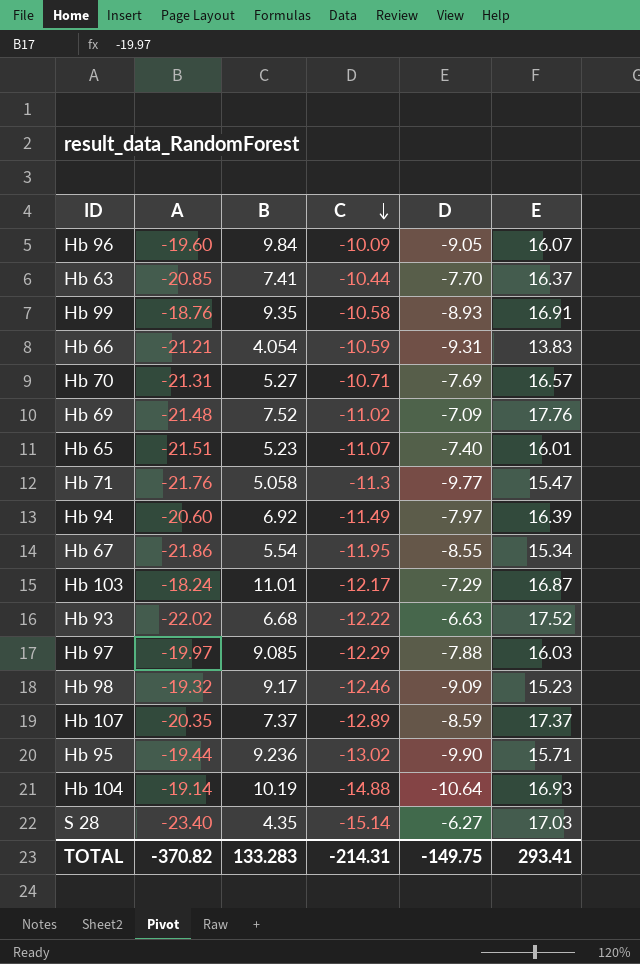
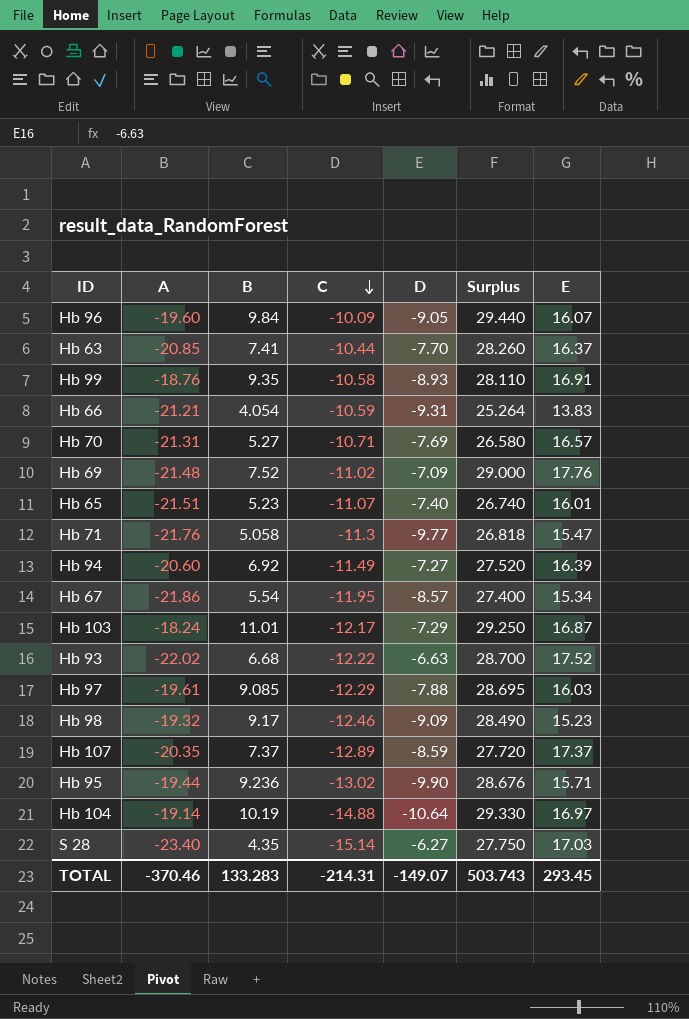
column Surplus | formula: none -> [B] - [A]
Hb 94 | D: -7.97 -> -7.27
Hb 67 | D: -8.55 -> -8.57
Hb 97 | A: -19.97 -> -19.61
Hb 104 | E: 16.93 -> 16.97
TOTAL | A: -370.82 -> -370.46
TOTAL | D: -149.75 -> -149.07
TOTAL | E: 293.41 -> 293.45

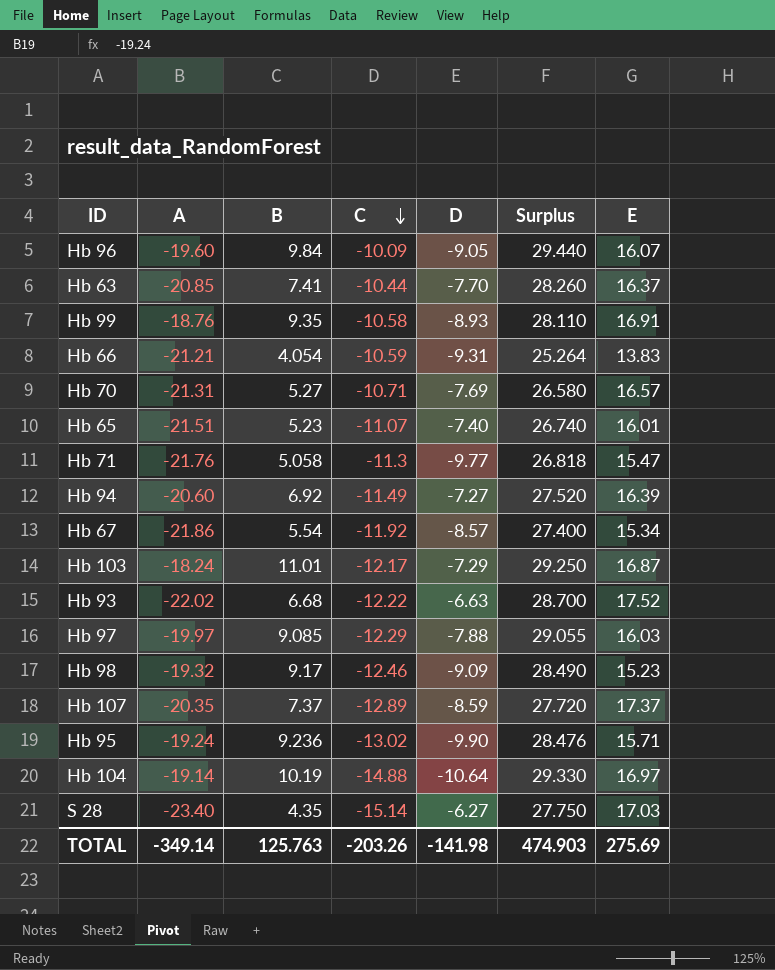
row Hb 69: -21.48 | 7.52 | -11.02 | -7.09 | 29.000 | 17.76 -> none
Hb 67 | C: -11.95 -> -11.92
Hb 97 | A: -19.61 -> -19.97
Hb 97 | Surplus: 28.695 -> 29.055
Hb 95 | A: -19.44 -> -19.24
Hb 95 | Surplus: 28.676 -> 28.476
TOTAL | A: -370.46 -> -349.14
TOTAL | B: 133.283 -> 125.763
TOTAL | C: -214.31 -> -203.26
TOTAL | D: -149.07 -> -141.98
TOTAL | Surplus: 503.743 -> 474.903
TOTAL | E: 293.45 -> 275.69

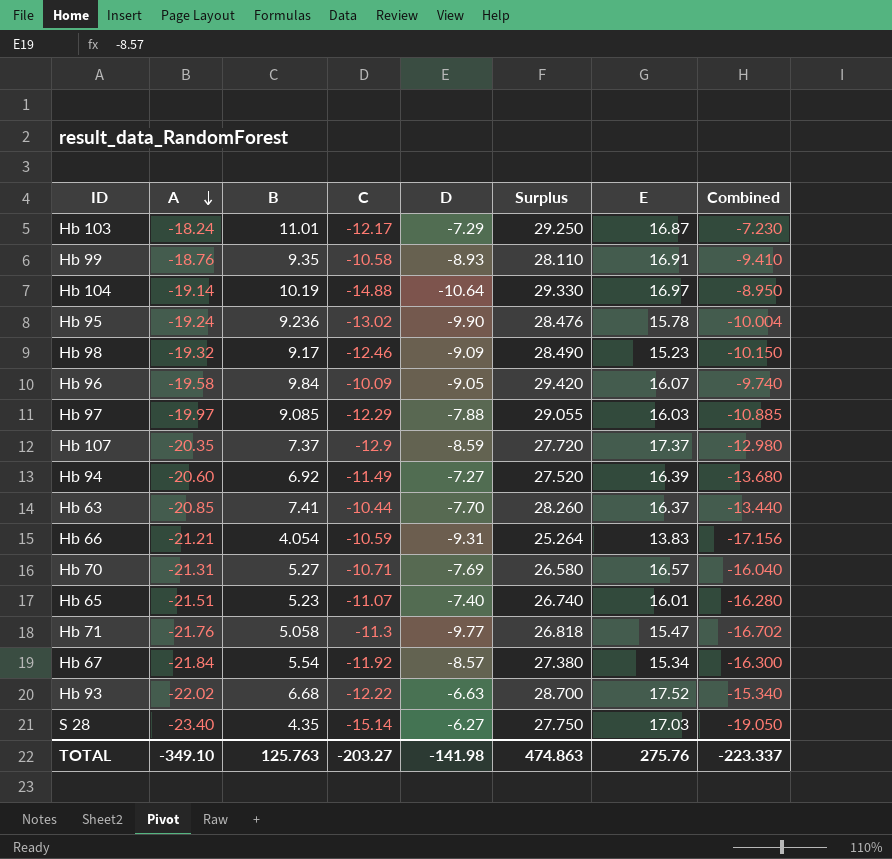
row order: C descending -> A descending
column Combined | formula: none -> [A] + [B]
Hb 95 | E: 15.71 -> 15.78
Hb 96 | A: -19.60 -> -19.58
Hb 96 | Surplus: 29.440 -> 29.420
Hb 107 | C: -12.89 -> -12.9
Hb 67 | A: -21.86 -> -21.84
Hb 67 | Surplus: 27.400 -> 27.380
TOTAL | A: -349.14 -> -349.10
TOTAL | C: -203.26 -> -203.27
TOTAL | Surplus: 474.903 -> 474.863
TOTAL | E: 275.69 -> 275.76

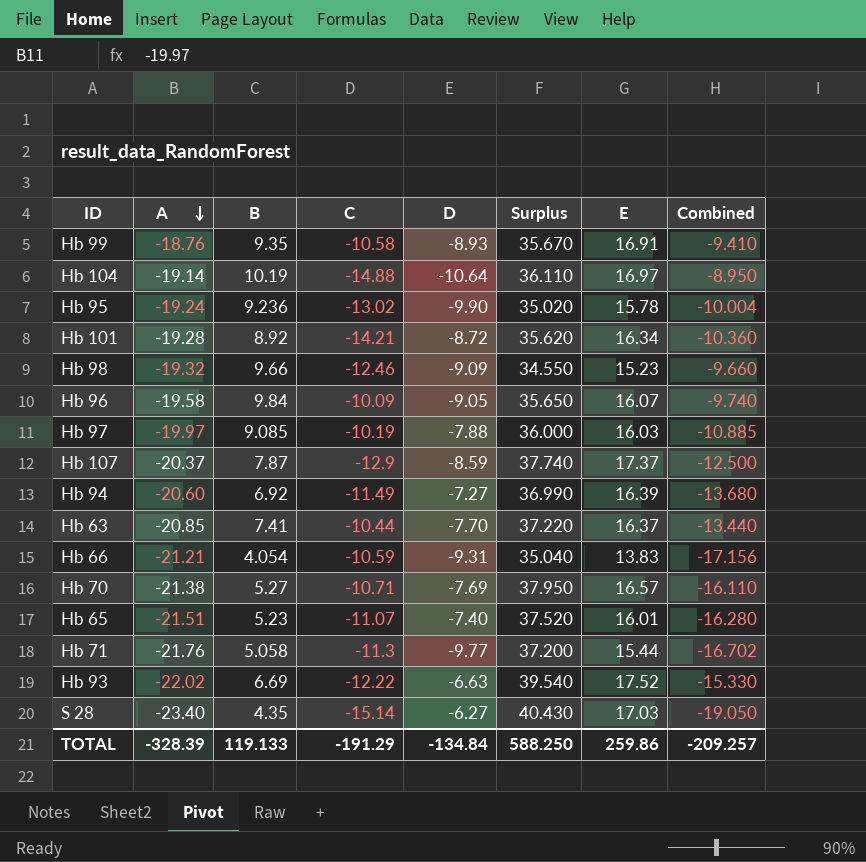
column Surplus | formula: [B] - [A] -> [E] - [A]
row Hb 103: -18.24 | 11.01 | -12.17 | -7.29 | 29.250 | 16.87 | -7.230 -> none
row Hb 67: -21.84 | 5.54 | -11.92 | -8.57 | 27.380 | 15.34 | -16.300 -> none
row Hb 101: none -> -19.28 | 8.92 | -14.21 | -8.72 | 35.620 | 16.34 | -10.360
Hb 98 | B: 9.17 -> 9.66
Hb 98 | Combined: -10.150 -> -9.660
Hb 97 | C: -12.29 -> -10.19
Hb 107 | A: -20.35 -> -20.37
Hb 107 | B: 7.37 -> 7.87
Hb 107 | Combined: -12.980 -> -12.500
Hb 70 | A: -21.31 -> -21.38
Hb 70 | Combined: -16.040 -> -16.110
Hb 71 | E: 15.47 -> 15.44
Hb 93 | B: 6.68 -> 6.69
Hb 93 | Combined: -15.340 -> -15.330
TOTAL | A: -349.10 -> -328.39
TOTAL | B: 125.763 -> 119.133
TOTAL | C: -203.27 -> -191.29
TOTAL | D: -141.98 -> -134.84
TOTAL | Surplus: 474.863 -> 588.250
TOTAL | E: 275.76 -> 259.86
TOTAL | Combined: -223.337 -> -209.257

